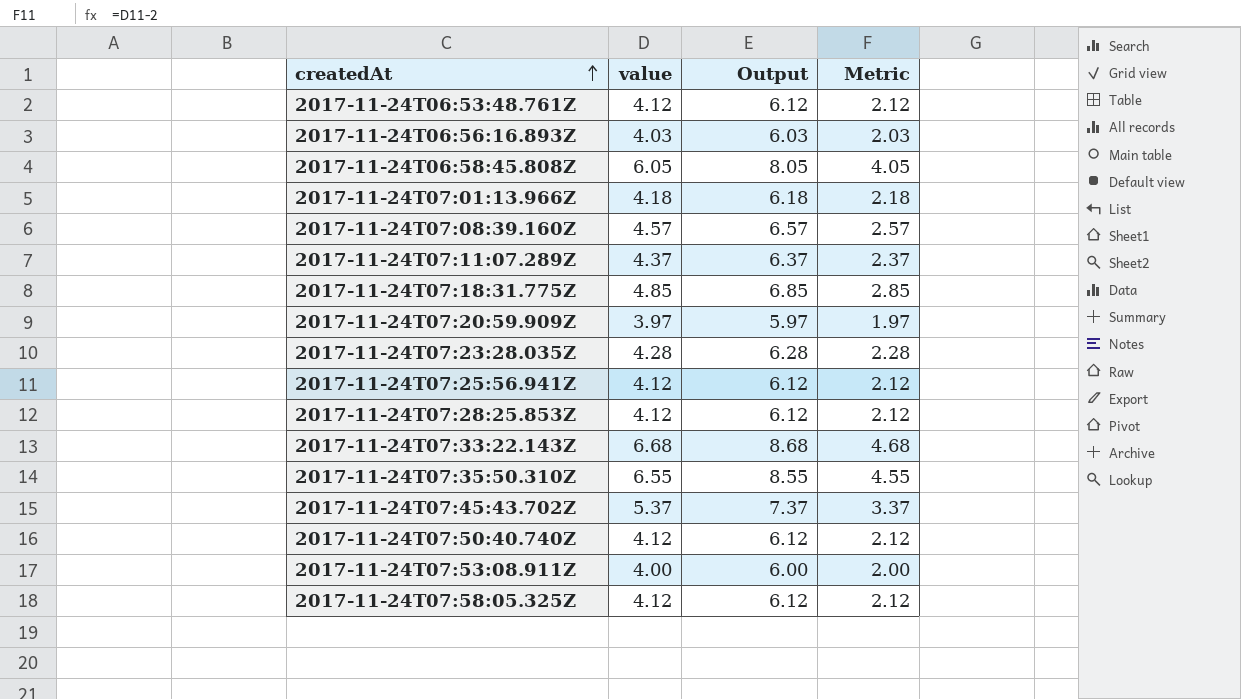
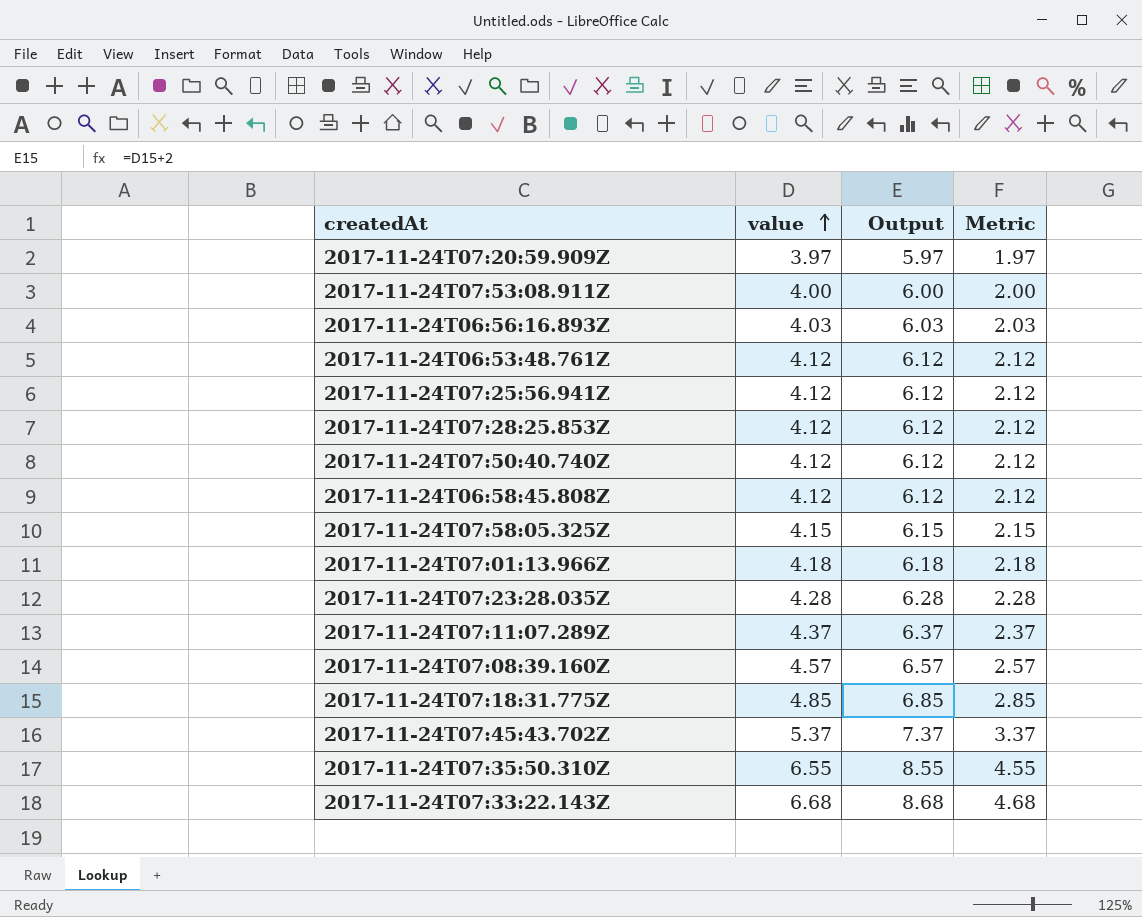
row order: createdAt ascending -> value ascending
2017-11-24T06:58:45.808Z | value: 6.05 -> 4.12
2017-11-24T06:58:45.808Z | Output: 8.05 -> 6.12
2017-11-24T06:58:45.808Z | Metric: 4.05 -> 2.12
2017-11-24T07:58:05.325Z | value: 4.12 -> 4.15
2017-11-24T07:58:05.325Z | Output: 6.12 -> 6.15
2017-11-24T07:58:05.325Z | Metric: 2.12 -> 2.15

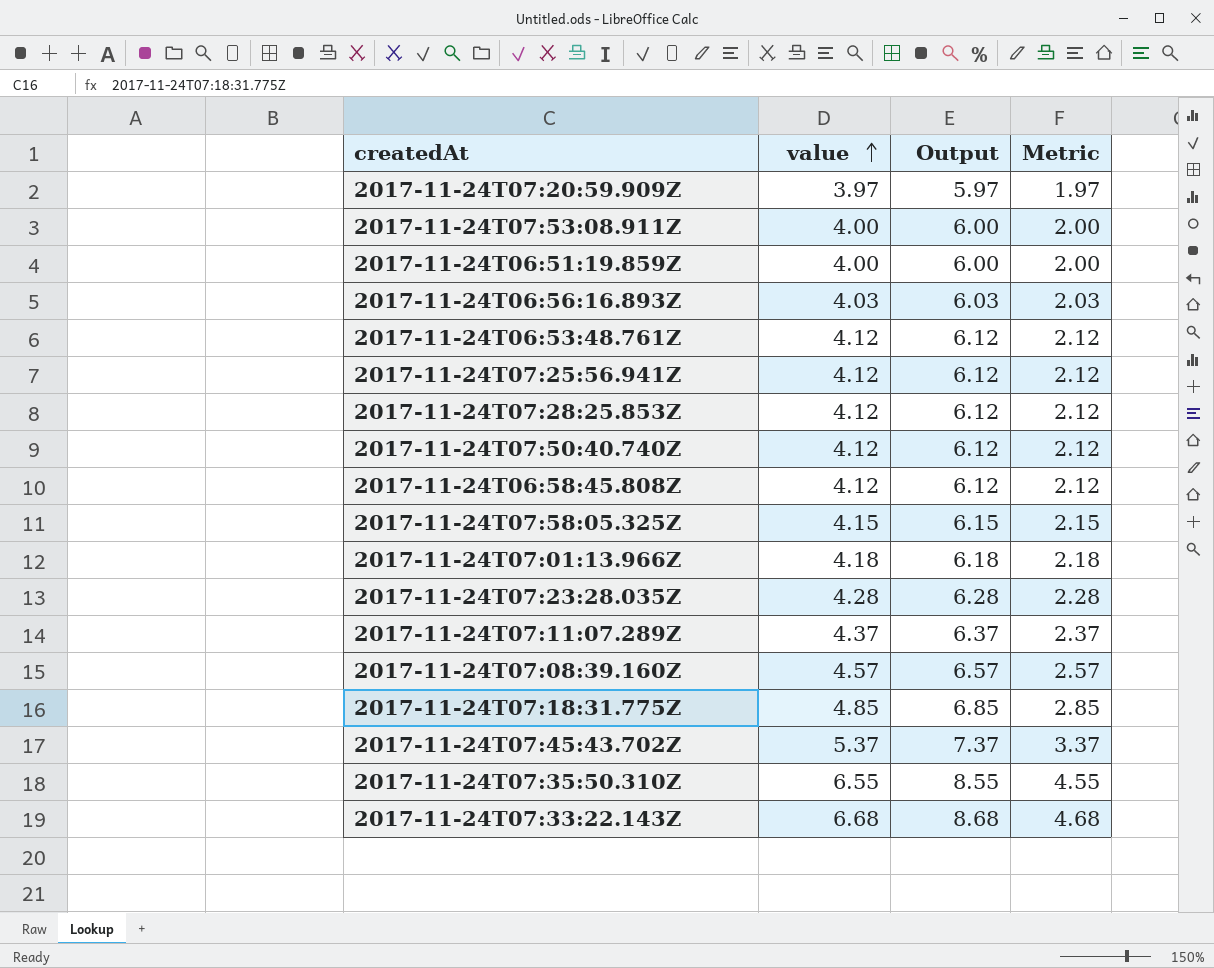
row 2017-11-24T06:51:19.859Z: none -> 4.00 | 6.00 | 2.00

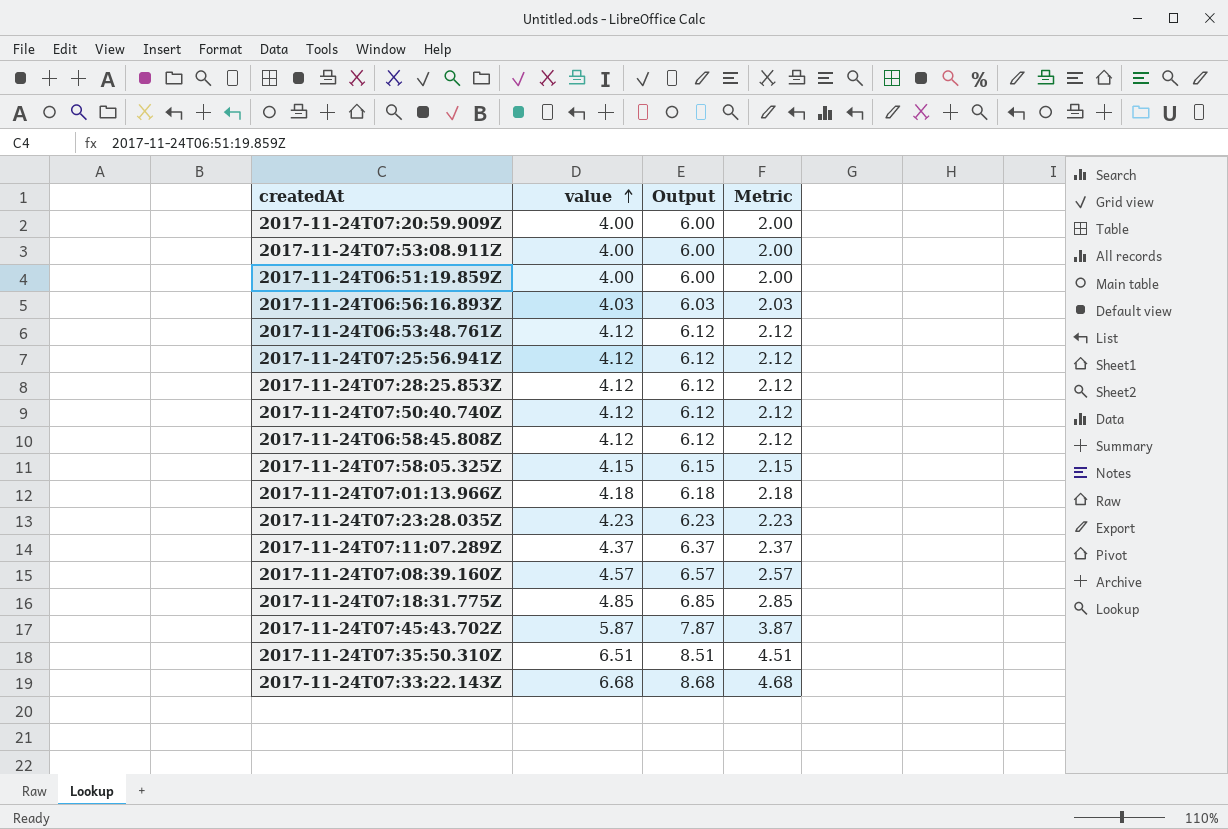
2017-11-24T07:20:59.909Z | value: 3.97 -> 4.00
2017-11-24T07:20:59.909Z | Output: 5.97 -> 6.00
2017-11-24T07:20:59.909Z | Metric: 1.97 -> 2.00
2017-11-24T07:23:28.035Z | value: 4.28 -> 4.23
2017-11-24T07:23:28.035Z | Output: 6.28 -> 6.23
2017-11-24T07:23:28.035Z | Metric: 2.28 -> 2.23
2017-11-24T07:45:43.702Z | value: 5.37 -> 5.87
2017-11-24T07:45:43.702Z | Output: 7.37 -> 7.87
2017-11-24T07:45:43.702Z | Metric: 3.37 -> 3.87
2017-11-24T07:35:50.310Z | value: 6.55 -> 6.51
2017-11-24T07:35:50.310Z | Output: 8.55 -> 8.51
2017-11-24T07:35:50.310Z | Metric: 4.55 -> 4.51

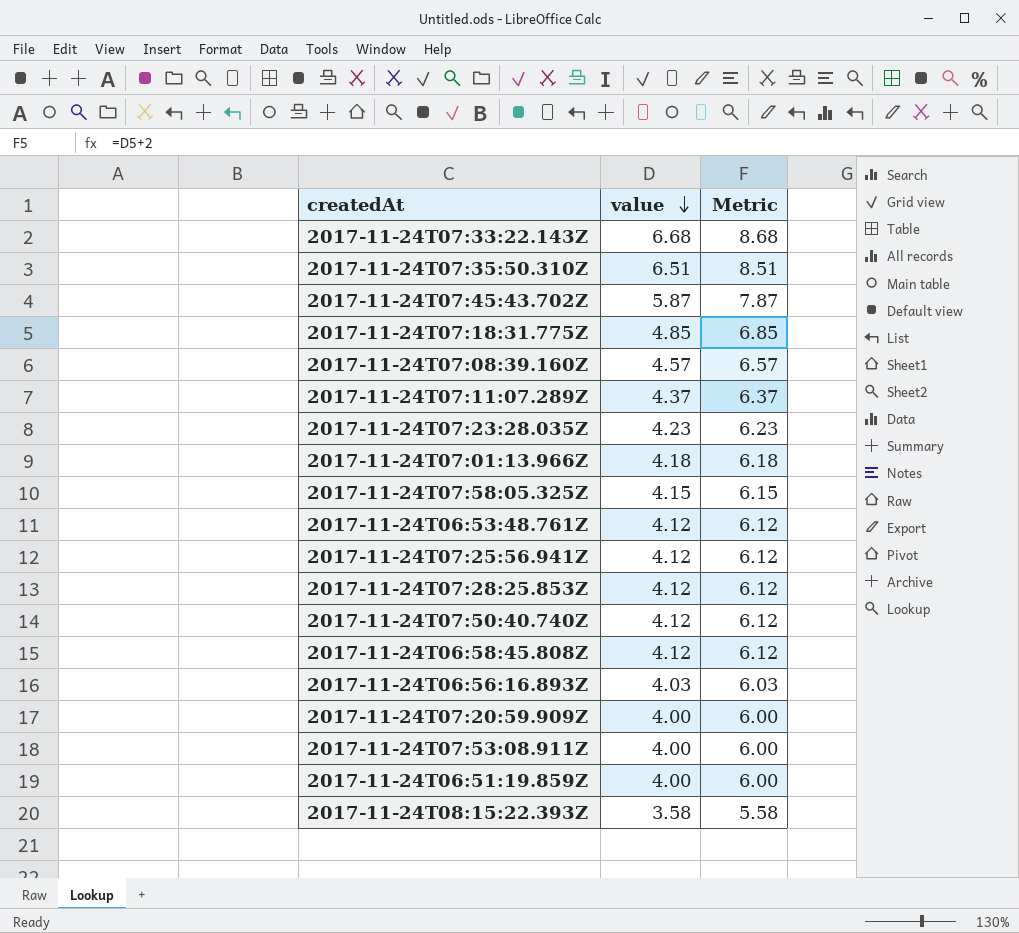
row order: value ascending -> value descending
column Output | formula: [value] + 2 -> none
column Metric | formula: [value] - 2 -> [value] + 2
row 2017-11-24T08:15:22.393Z: none -> 3.58 | 5.58

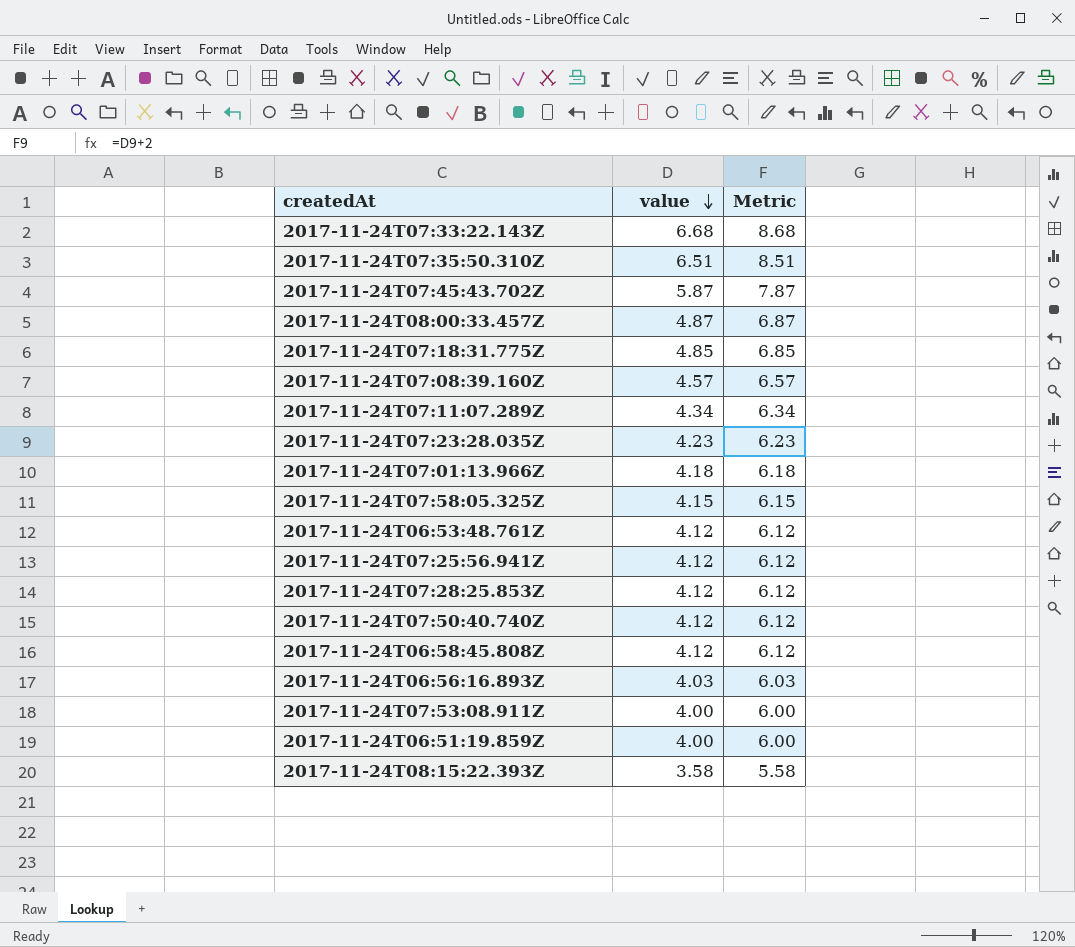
row 2017-11-24T07:20:59.909Z: 4.00 | 6.00 -> none
row 2017-11-24T08:00:33.457Z: none -> 4.87 | 6.87
2017-11-24T07:11:07.289Z | value: 4.37 -> 4.34
2017-11-24T07:11:07.289Z | Metric: 6.37 -> 6.34

